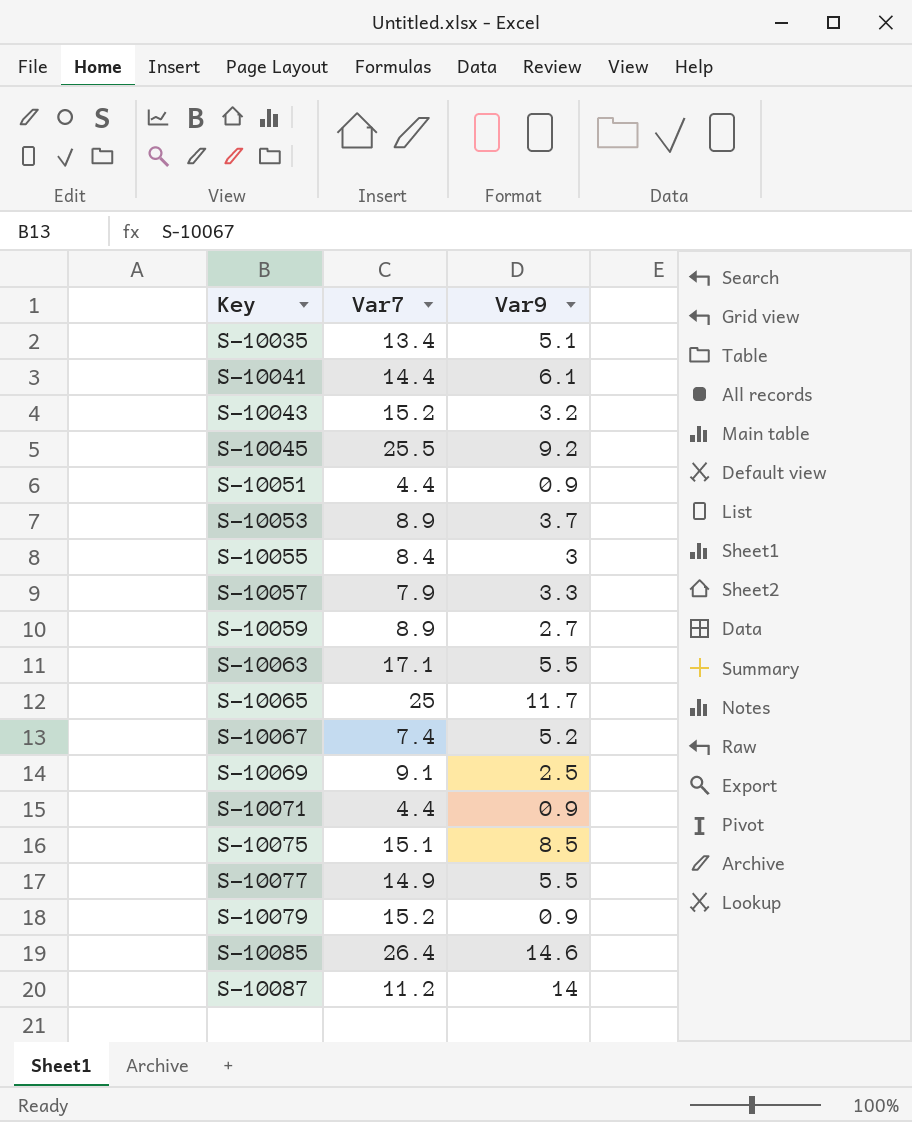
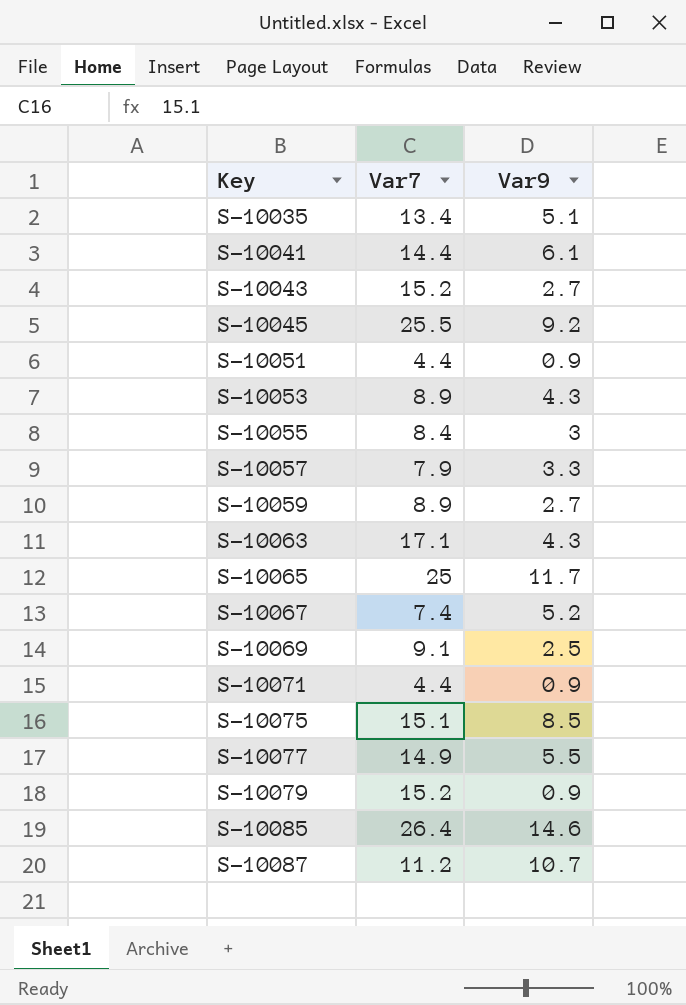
S-10043 | Var9: 3.2 -> 2.7
S-10053 | Var9: 3.7 -> 4.3
S-10063 | Var9: 5.5 -> 4.3
S-10087 | Var9: 14 -> 10.7

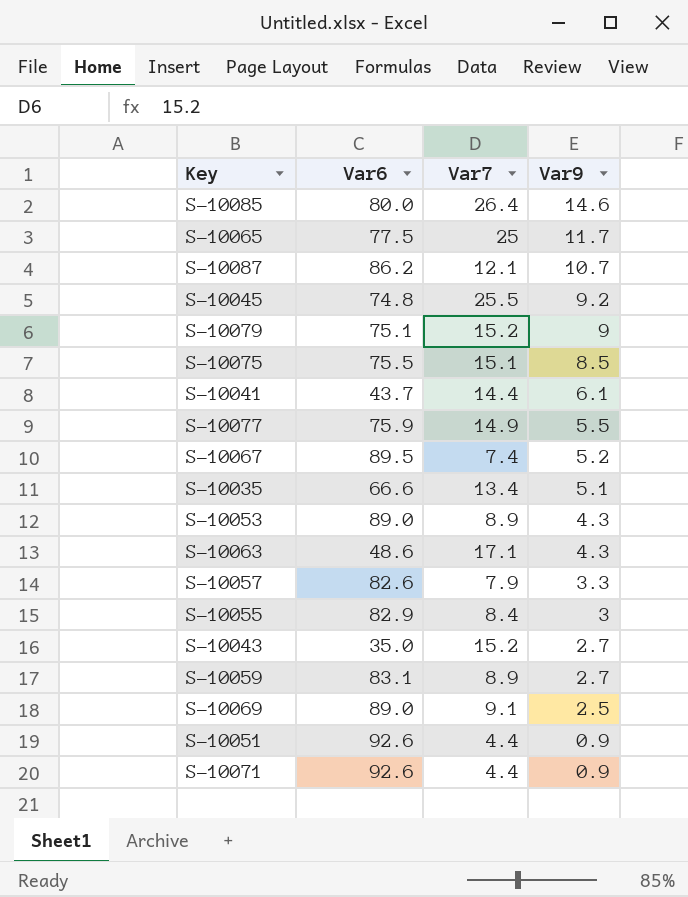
row order: Key ascending -> Var9 descending
column Var6 | position: none -> 2
S-10087 | Var7: 11.2 -> 12.1
S-10079 | Var9: 0.9 -> 9

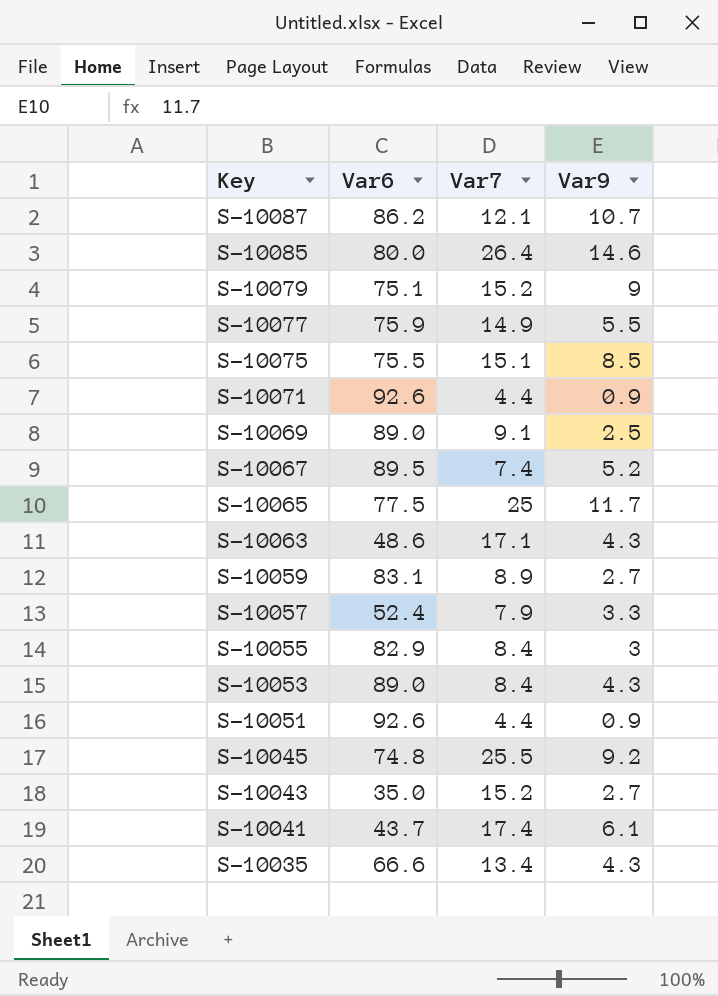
row order: Var9 descending -> Key descending
S-10057 | Var6: 82.6 -> 52.4
S-10053 | Var7: 8.9 -> 8.4
S-10041 | Var7: 14.4 -> 17.4
S-10035 | Var9: 5.1 -> 4.3

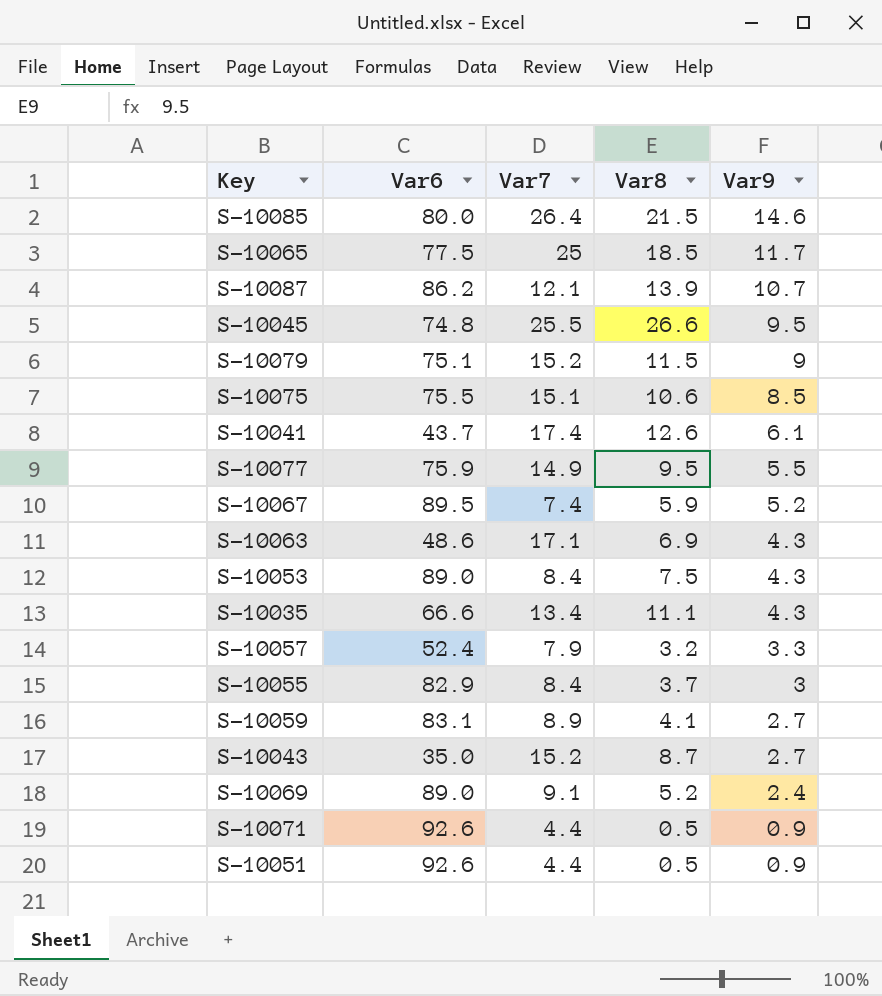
row order: Key descending -> Var9 descending
column Var8 | position: none -> 4
S-10045 | Var9: 9.2 -> 9.5
S-10069 | Var9: 2.5 -> 2.4

